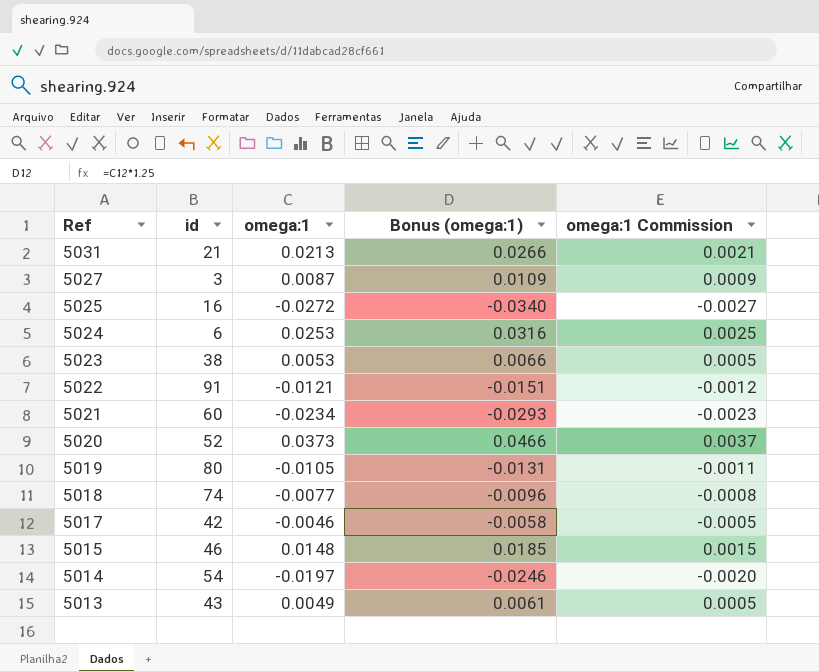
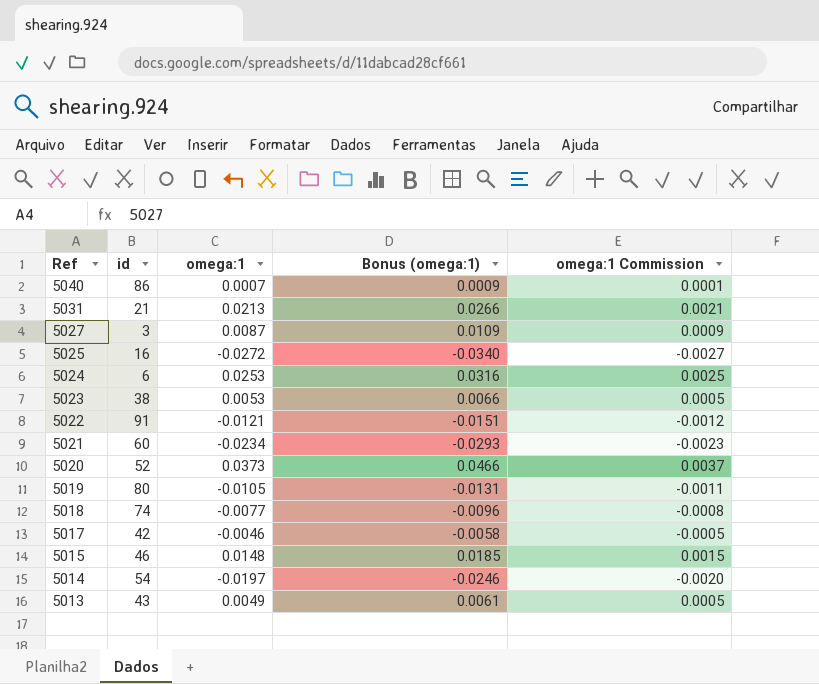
row 5040: none -> 86 | 0.0007 | 0.0009 | 0.0001

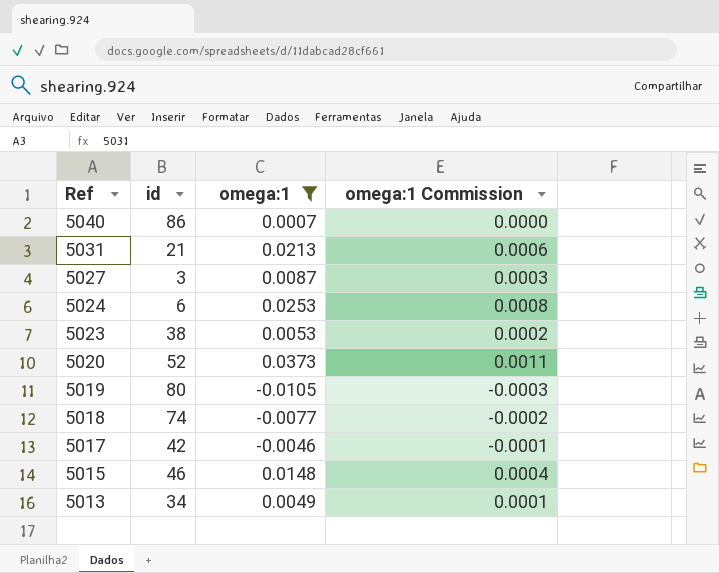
filter: none -> omega:1 >= -0.0105
column Bonus (omega:1) | formula: [omega:1] * 1.25 -> none
column omega:1 Commission | formula: [omega:1] * 0.1 -> [omega:1] * 0.03
5013 | id: 43 -> 34

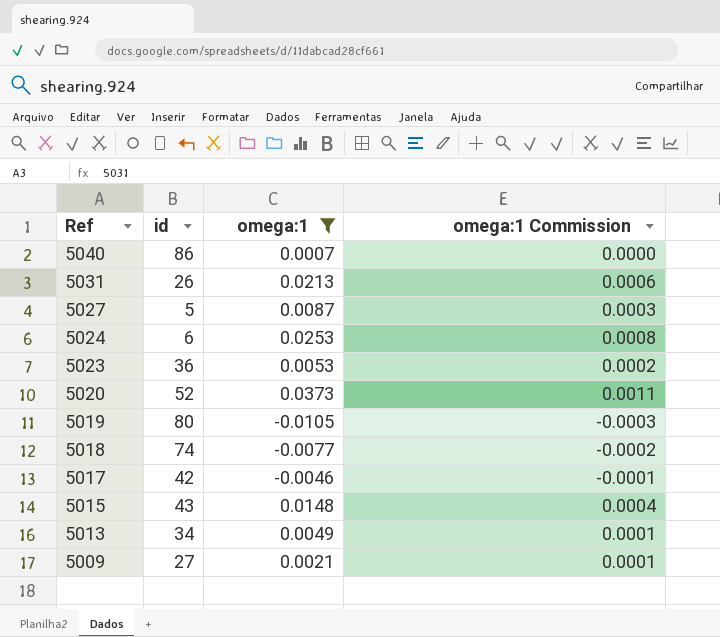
5031 | id: 21 -> 26
5027 | id: 3 -> 5
5023 | id: 38 -> 36
5015 | id: 46 -> 43
row 5009: none -> 27 | 0.0021 | 0.0001

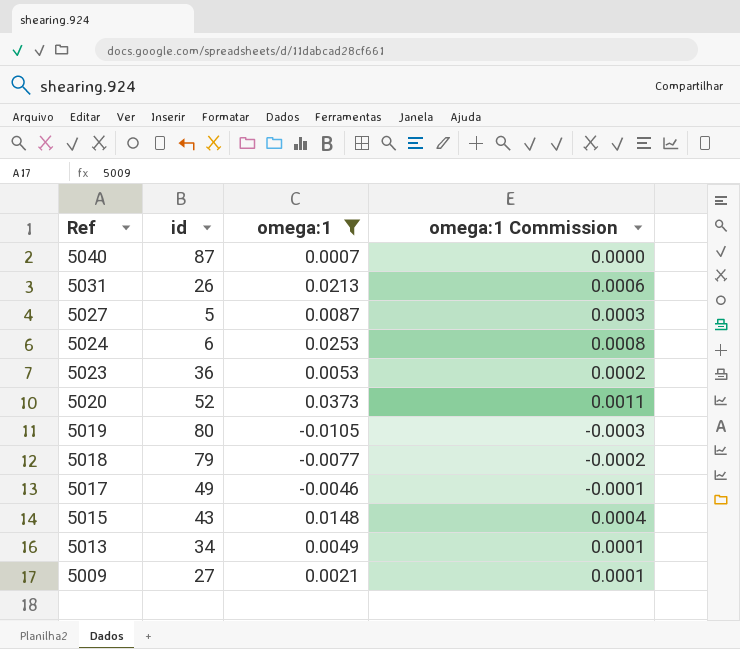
5040 | id: 86 -> 87
5018 | id: 74 -> 79
5017 | id: 42 -> 49

